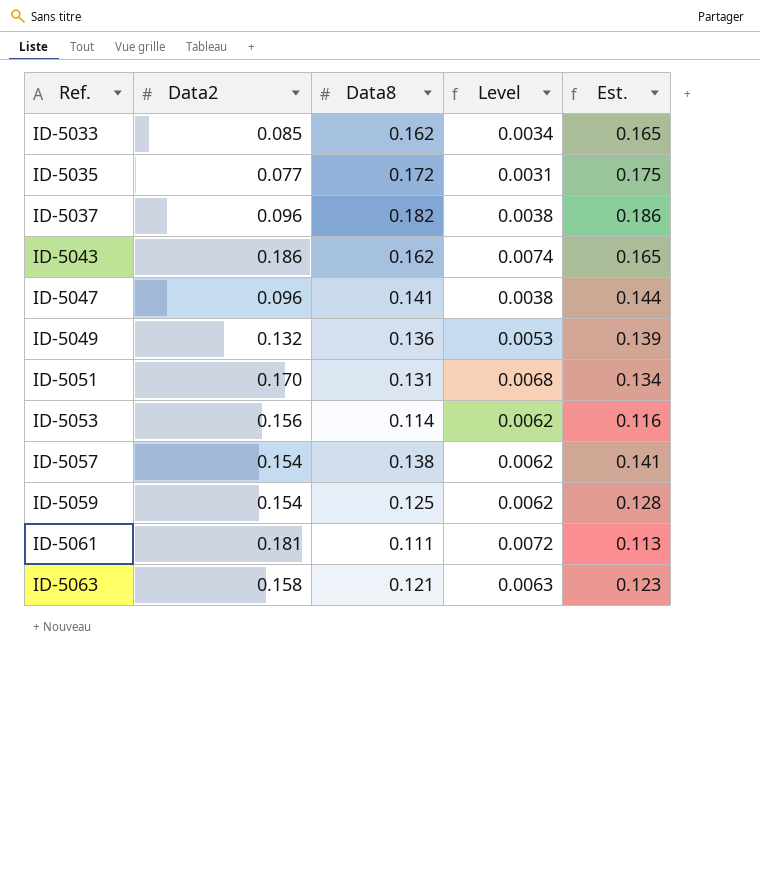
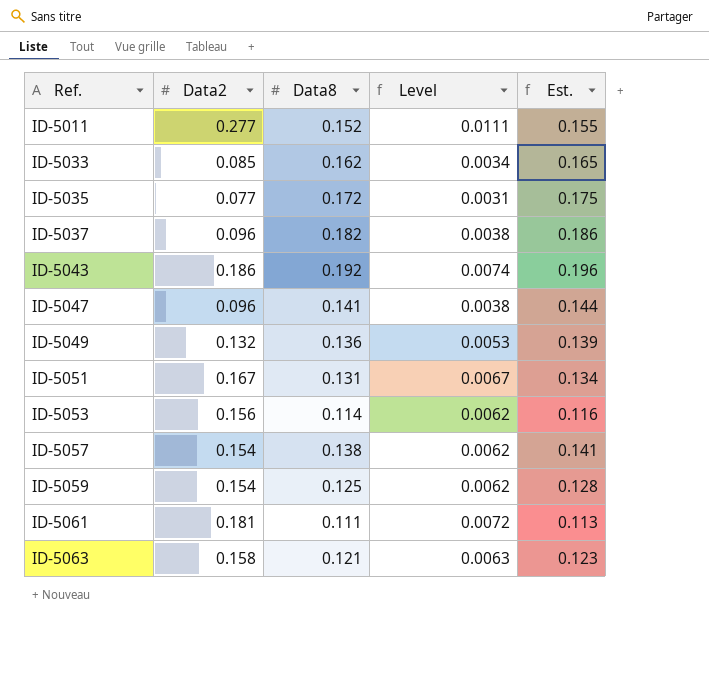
row ID-5011: none -> 0.277 | 0.152 | 0.0111 | 0.155
ID-5043 | Data8: 0.162 -> 0.192
ID-5043 | Est.: 0.165 -> 0.196
ID-5051 | Data2: 0.170 -> 0.167
ID-5051 | Level: 0.0068 -> 0.0067

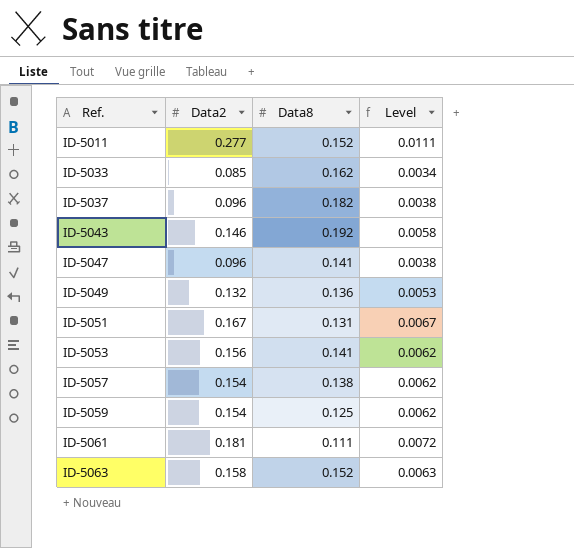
column Est. | formula: [Data8] * 1.02 -> none
row ID-5035: 0.077 | 0.172 | 0.0031 | 0.175 -> none
ID-5043 | Data2: 0.186 -> 0.146
ID-5043 | Level: 0.0074 -> 0.0058
ID-5053 | Data8: 0.114 -> 0.141
ID-5063 | Data8: 0.121 -> 0.152

